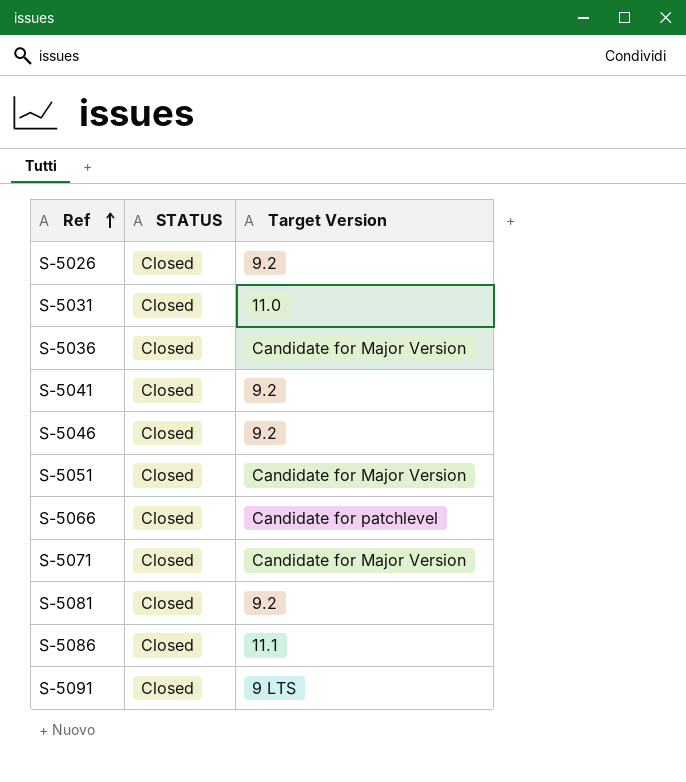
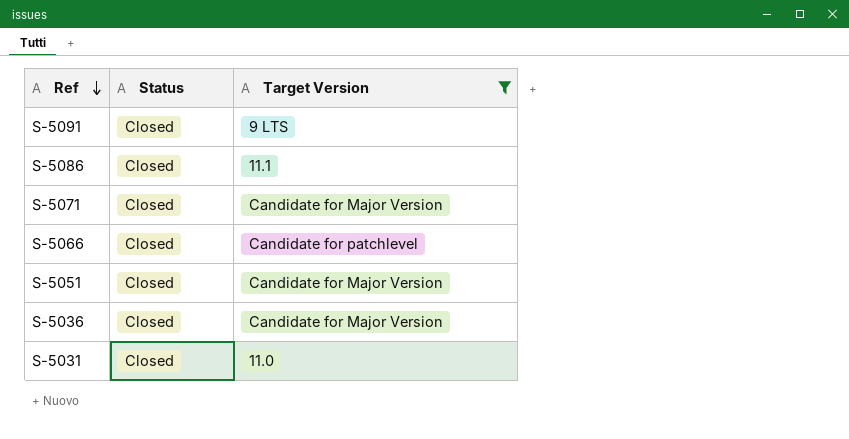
filter: none -> Target Version != 9.2
row order: Ref ascending -> Ref descending
column name: STATUS -> Status

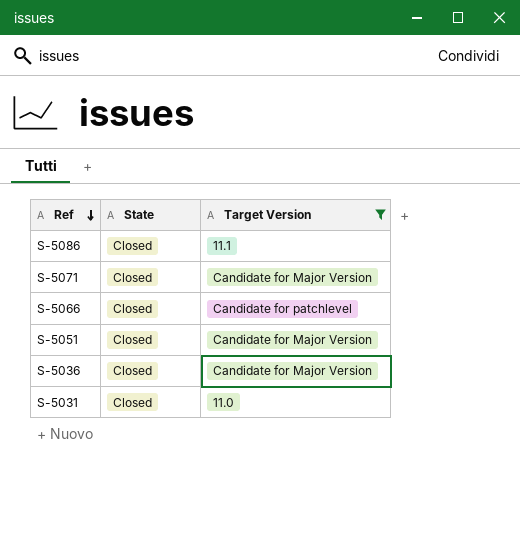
column name: Status -> State
row S-5091: Closed | 9 LTS -> none

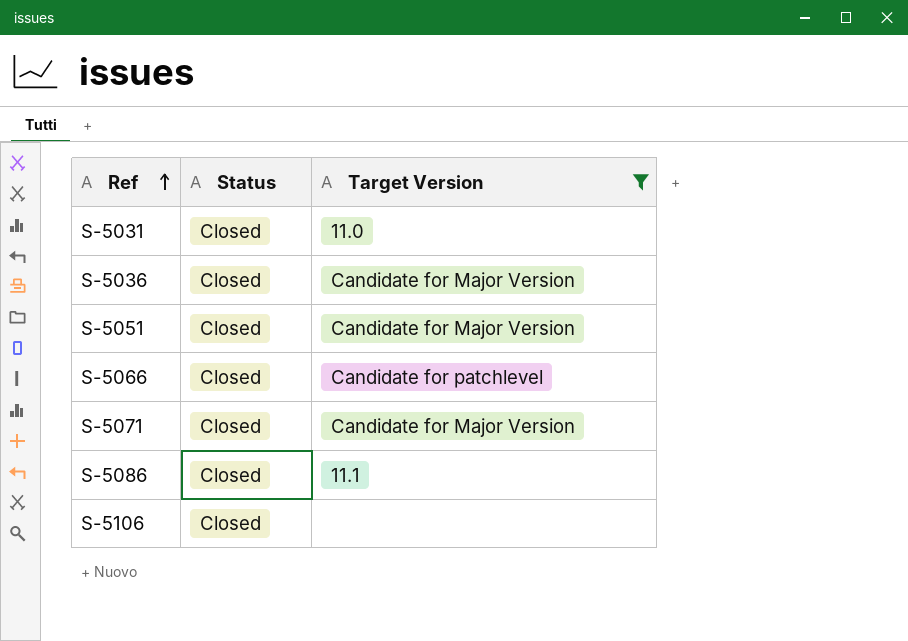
row order: Ref descending -> Ref ascending
column name: State -> Status
row S-5106: none -> Closed | none

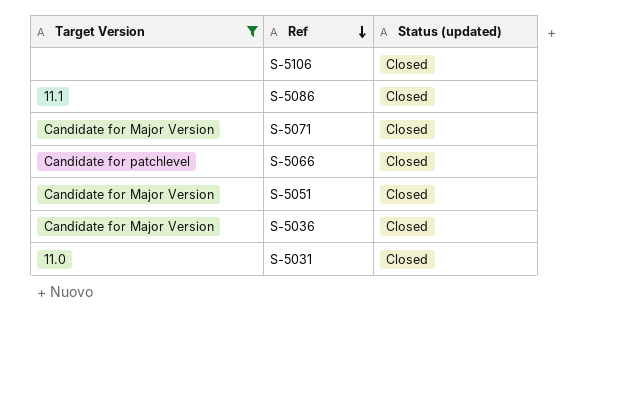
row order: Ref ascending -> Ref descending
column Target Version | position: 3 -> 1
column name: Status -> Status (updated)

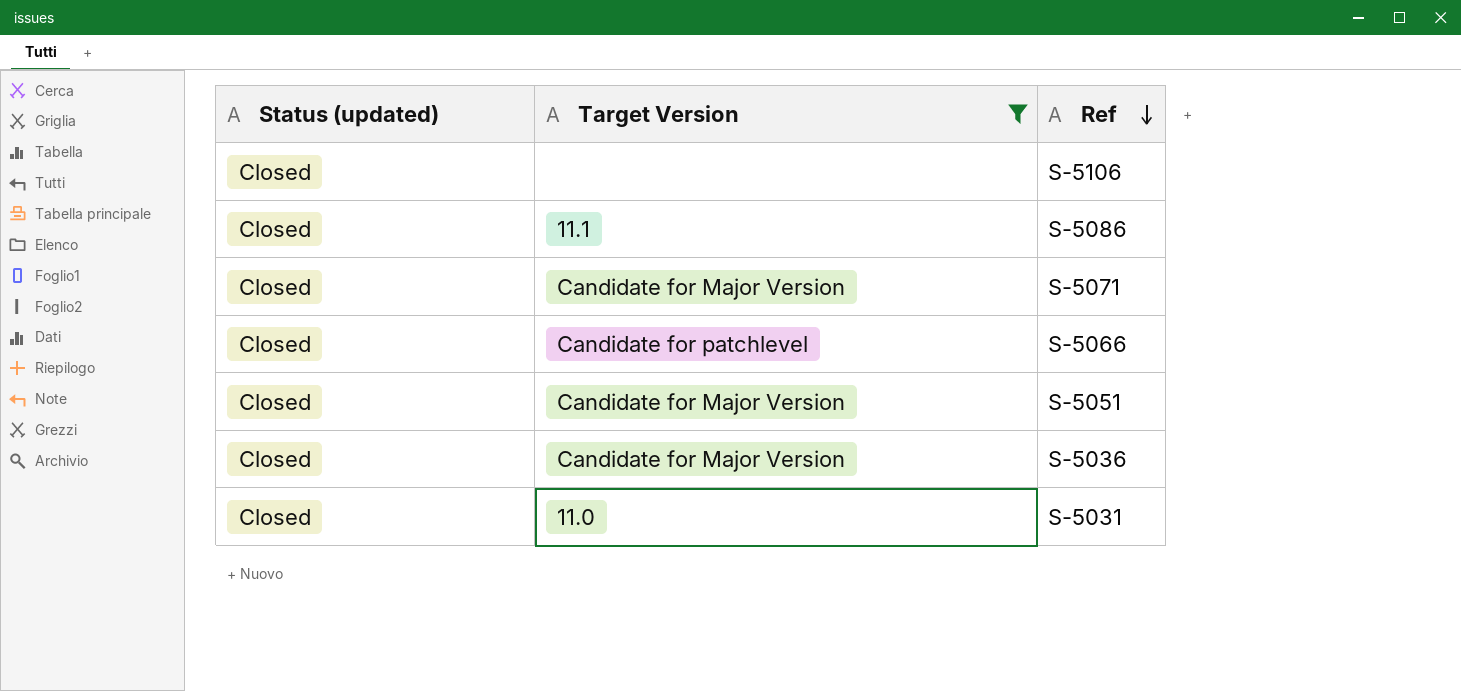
column Status (updated) | position: 3 -> 1

